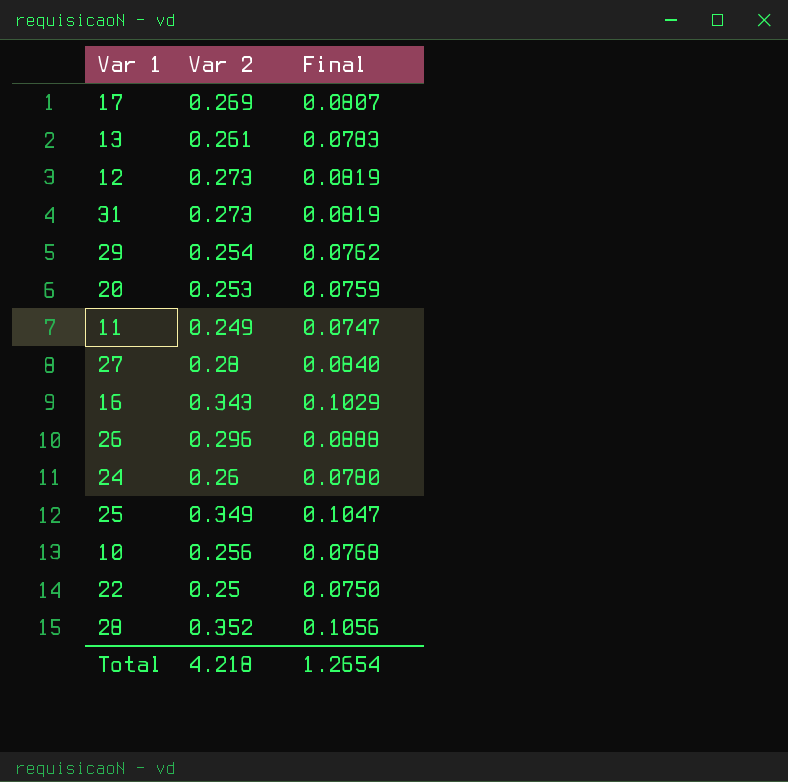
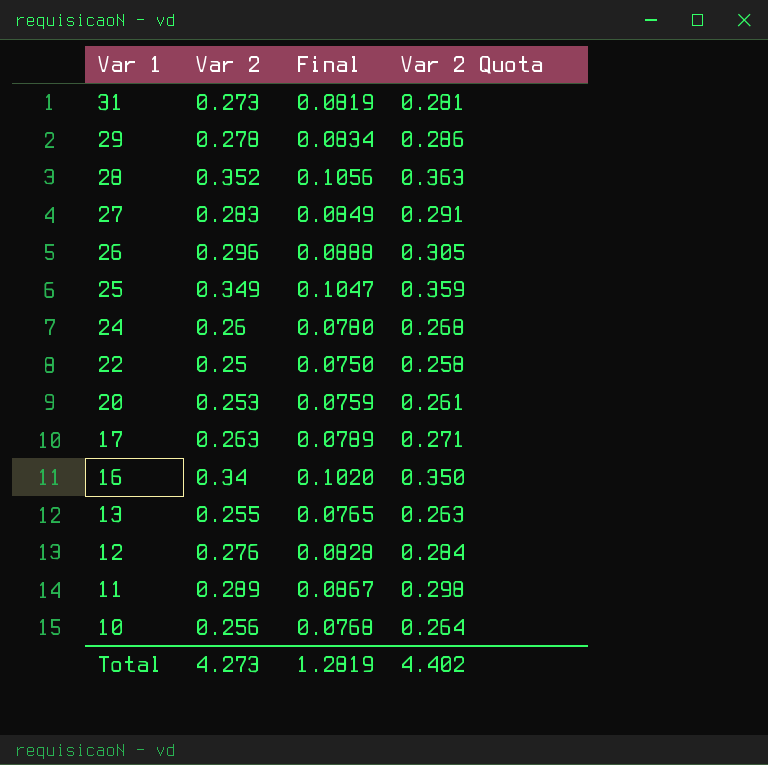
row order: none -> Var 1 descending
column Var 2 Quota | formula: none -> [Var 2] * 1.03
29 | Var 2: 0.254 -> 0.278
29 | Final: 0.0762 -> 0.0834
27 | Var 2: 0.28 -> 0.283
27 | Final: 0.0840 -> 0.0849
17 | Var 2: 0.269 -> 0.263
17 | Final: 0.0807 -> 0.0789
16 | Var 2: 0.343 -> 0.34
16 | Final: 0.1029 -> 0.1020
13 | Var 2: 0.261 -> 0.255
13 | Final: 0.0783 -> 0.0765
12 | Var 2: 0.273 -> 0.276
12 | Final: 0.0819 -> 0.0828
11 | Var 2: 0.249 -> 0.289
11 | Final: 0.0747 -> 0.0867
Total | Var 2: 4.218 -> 4.273
Total | Final: 1.2654 -> 1.2819

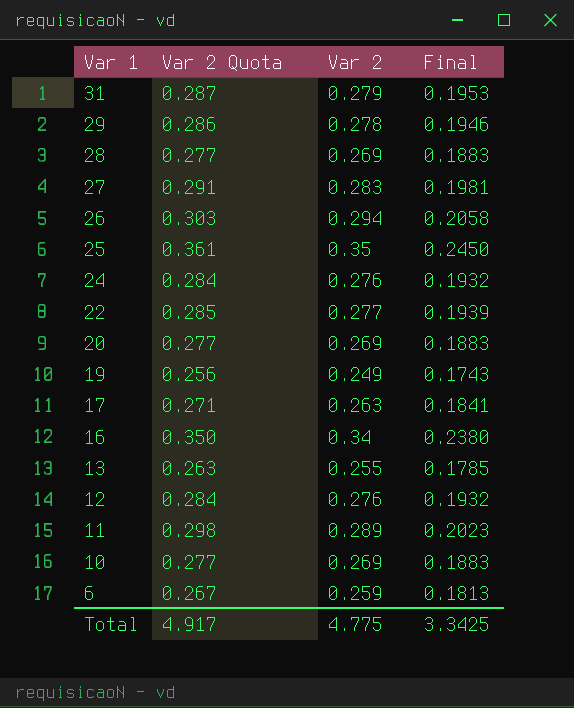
column Var 2 Quota | position: 4 -> 2
column Final | formula: [Var 2] * 0.3 -> [Var 2] * 0.7
31 | Var 2 Quota: 0.281 -> 0.287
31 | Var 2: 0.273 -> 0.279
28 | Var 2 Quota: 0.363 -> 0.277
28 | Var 2: 0.352 -> 0.269
26 | Var 2 Quota: 0.305 -> 0.303
26 | Var 2: 0.296 -> 0.294
25 | Var 2 Quota: 0.359 -> 0.361
25 | Var 2: 0.349 -> 0.35
24 | Var 2 Quota: 0.268 -> 0.284
24 | Var 2: 0.26 -> 0.276
22 | Var 2 Quota: 0.258 -> 0.285
22 | Var 2: 0.25 -> 0.277
20 | Var 2 Quota: 0.261 -> 0.277
20 | Var 2: 0.253 -> 0.269
row 19: none -> 0.256 | 0.249 | 0.1743
10 | Var 2 Quota: 0.264 -> 0.277
10 | Var 2: 0.256 -> 0.269
row 6: none -> 0.267 | 0.259 | 0.1813
Total | Var 2 Quota: 4.402 -> 4.917
Total | Var 2: 4.273 -> 4.775
Total | Final: 1.2819 -> 3.3425

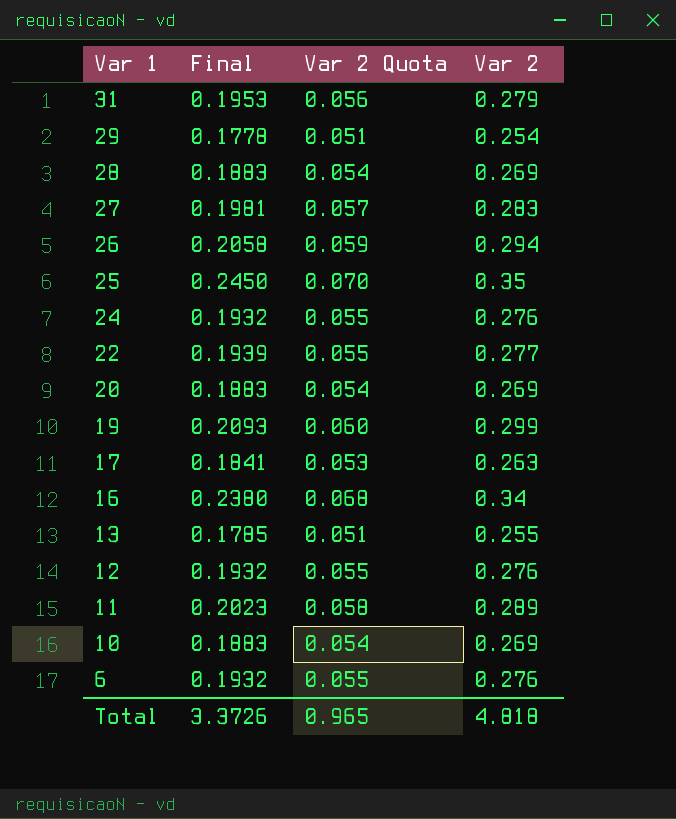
column Final | position: 4 -> 2
column Var 2 Quota | formula: [Var 2] * 1.03 -> [Var 2] * 0.2
29 | Final: 0.1946 -> 0.1778
29 | Var 2: 0.278 -> 0.254
19 | Final: 0.1743 -> 0.2093
19 | Var 2: 0.249 -> 0.299
6 | Final: 0.1813 -> 0.1932
6 | Var 2: 0.259 -> 0.276
Total | Final: 3.3425 -> 3.3726
Total | Var 2 Quota: 4.917 -> 0.965
Total | Var 2: 4.775 -> 4.818

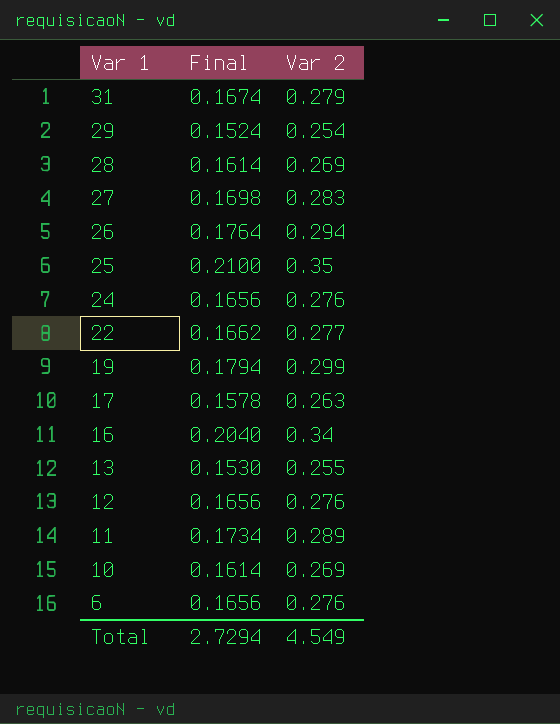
column Var 2 Quota | formula: [Var 2] * 0.2 -> none
column Final | formula: [Var 2] * 0.7 -> [Var 2] * 0.6
row 20: 0.1883 | 0.054 | 0.269 -> none
Total | Final: 3.3726 -> 2.7294
Total | Var 2: 4.818 -> 4.549

